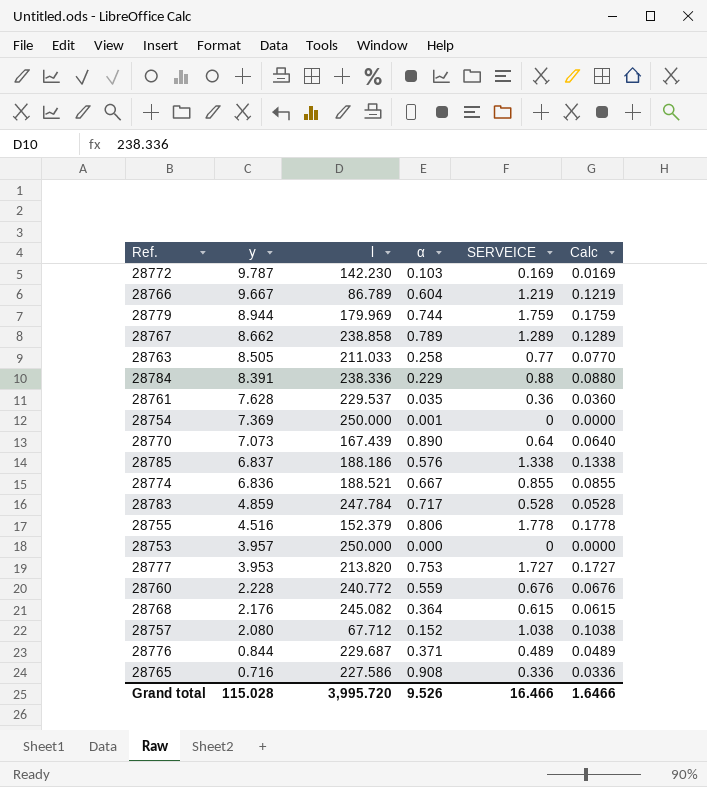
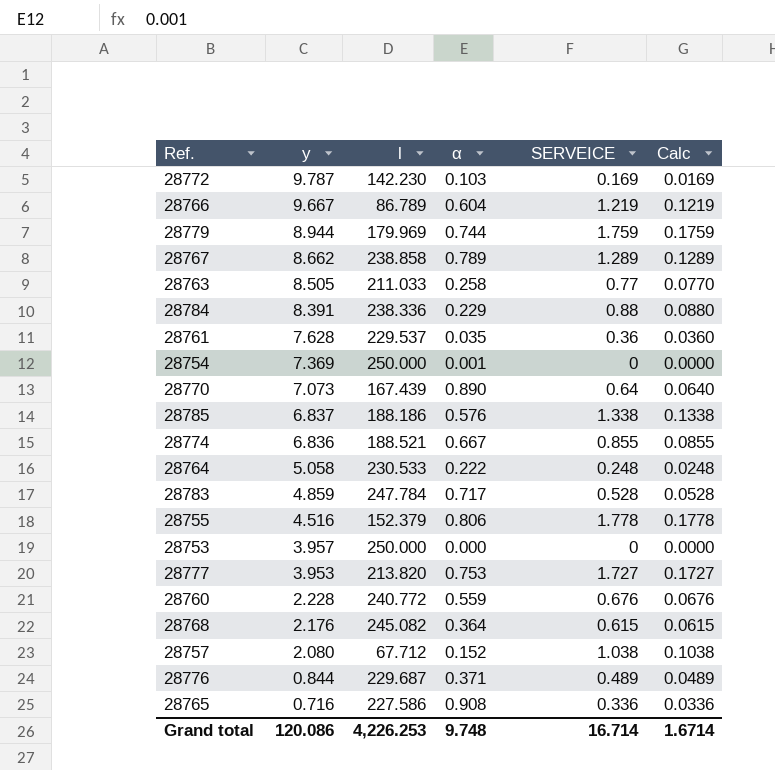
row 28764: none -> 5.058 | 230.533 | 0.222 | 0.248 | 0.0248
Grand total | y: 115.028 -> 120.086
Grand total | l: 3,995.720 -> 4,226.253
Grand total | α: 9.526 -> 9.748
Grand total | SERVEICE: 16.466 -> 16.714
Grand total | Calc: 1.6466 -> 1.6714

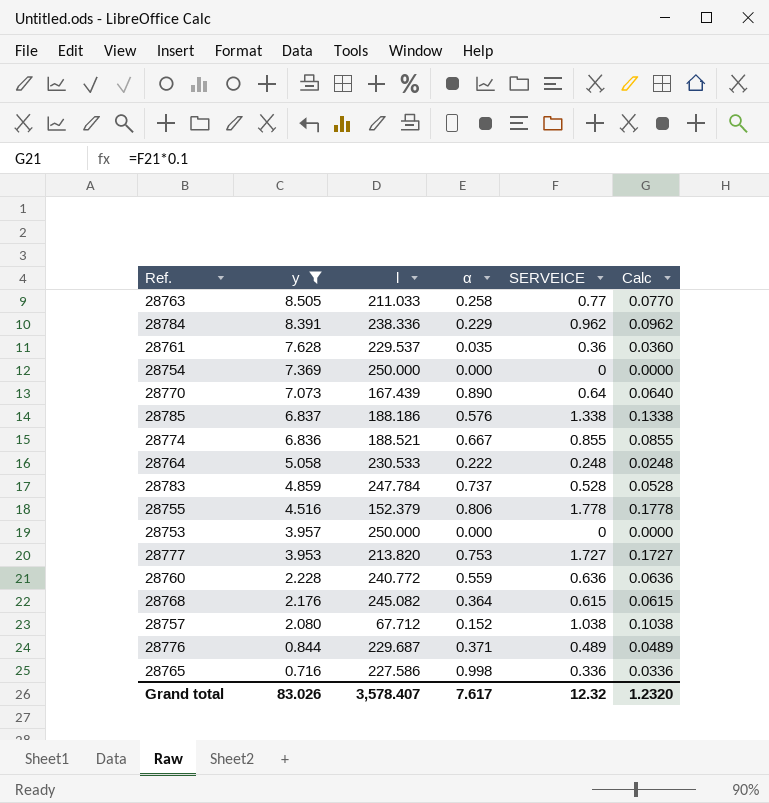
filter: none -> y <= 8.505
28784 | SERVEICE: 0.88 -> 0.962
28784 | Calc: 0.0880 -> 0.0962
28754 | α: 0.001 -> 0.000
28783 | α: 0.717 -> 0.737
28760 | SERVEICE: 0.676 -> 0.636
28760 | Calc: 0.0676 -> 0.0636
28765 | α: 0.908 -> 0.998
Grand total | y: 120.086 -> 83.026
Grand total | l: 4,226.253 -> 3,578.407
Grand total | α: 9.748 -> 7.617
Grand total | SERVEICE: 16.714 -> 12.32
Grand total | Calc: 1.6714 -> 1.2320

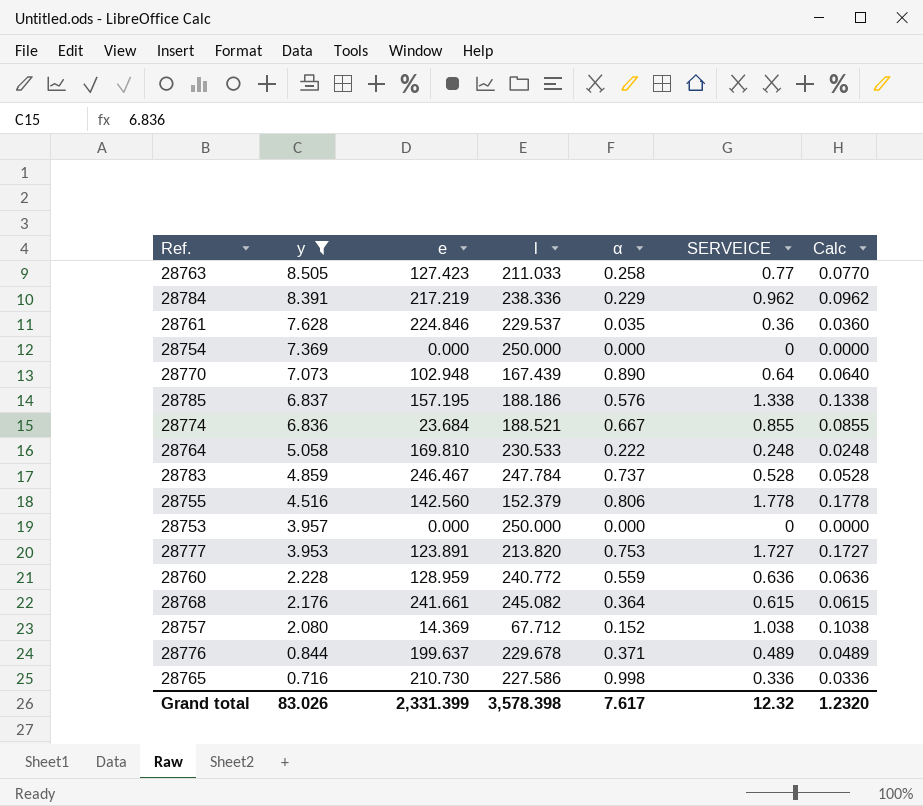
column e | position: none -> 3
28776 | l: 229.687 -> 229.678
Grand total | l: 3,578.407 -> 3,578.398

